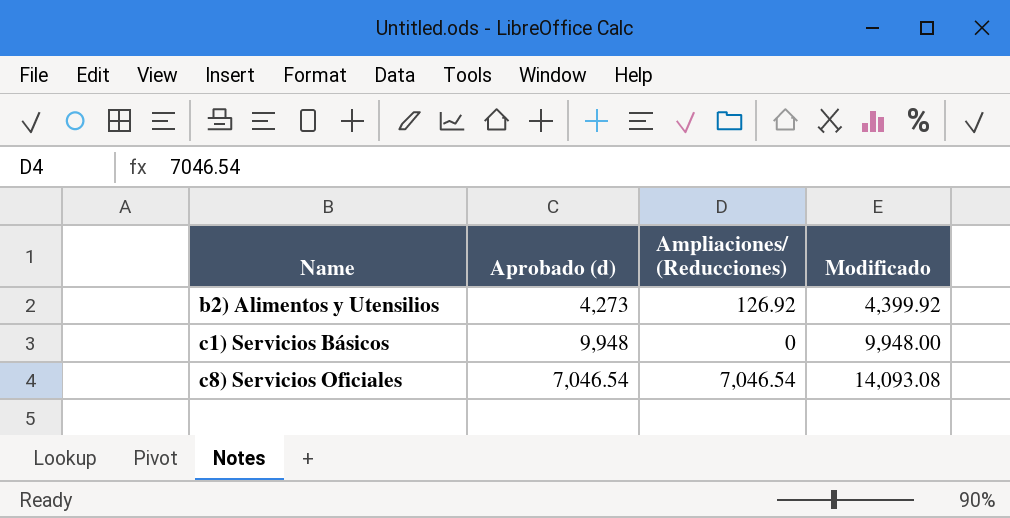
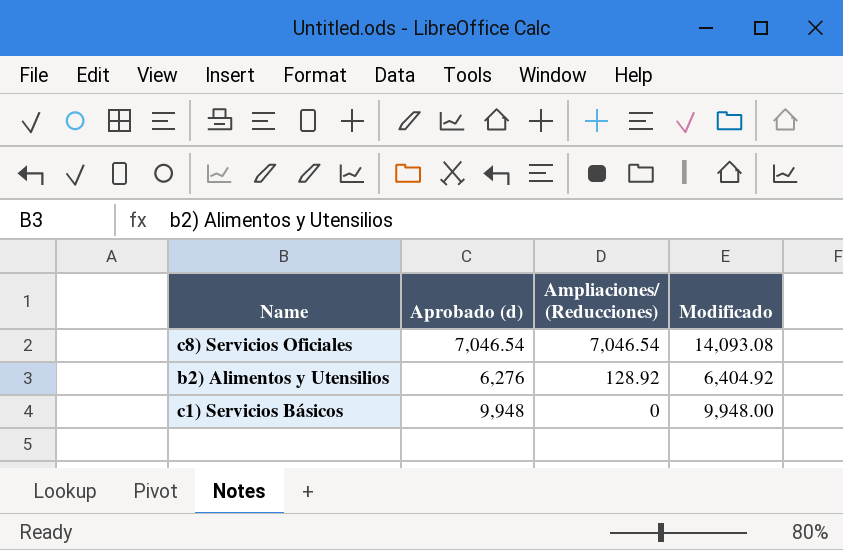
row order: Name ascending -> Ampliaciones/ (Reducciones) descending
b2) Alimentos y Utensilios | Aprobado (d): 4,273 -> 6,276
b2) Alimentos y Utensilios | Ampliaciones/ (Reducciones): 126.92 -> 128.92
b2) Alimentos y Utensilios | Modificado: 4,399.92 -> 6,404.92

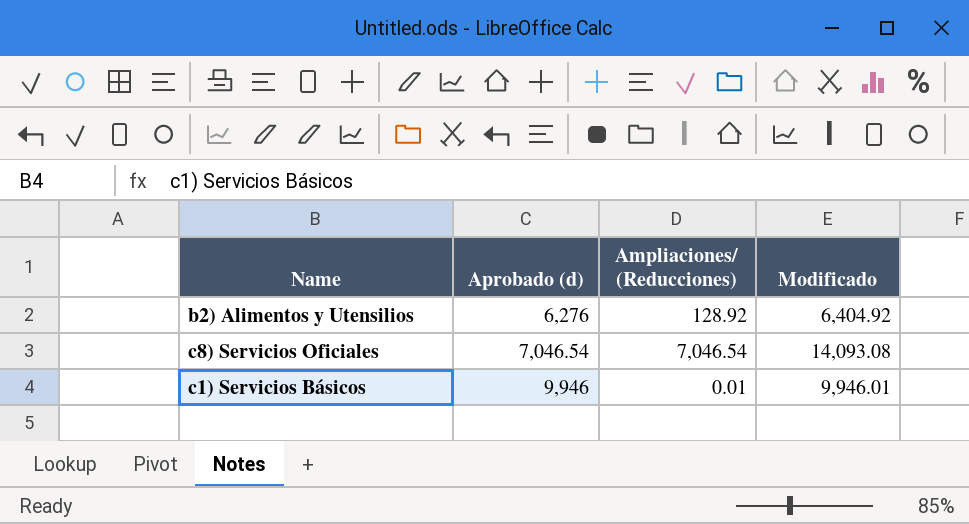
row order: Ampliaciones/ (Reducciones) descending -> Aprobado (d) ascending
c1) Servicios Básicos | Aprobado (d): 9,948 -> 9,946
c1) Servicios Básicos | Ampliaciones/ (Reducciones): 0 -> 0.01
c1) Servicios Básicos | Modificado: 9,948.00 -> 9,946.01

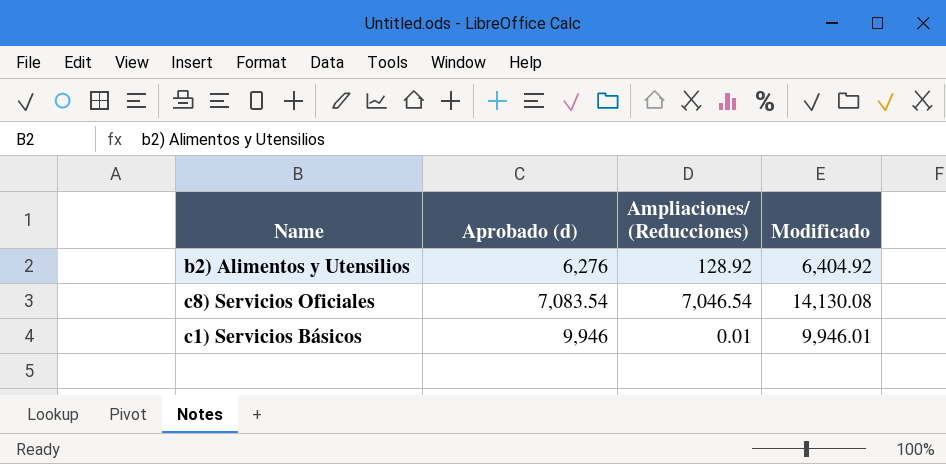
c8) Servicios Oficiales | Aprobado (d): 7,046.54 -> 7,083.54
c8) Servicios Oficiales | Modificado: 14,093.08 -> 14,130.08

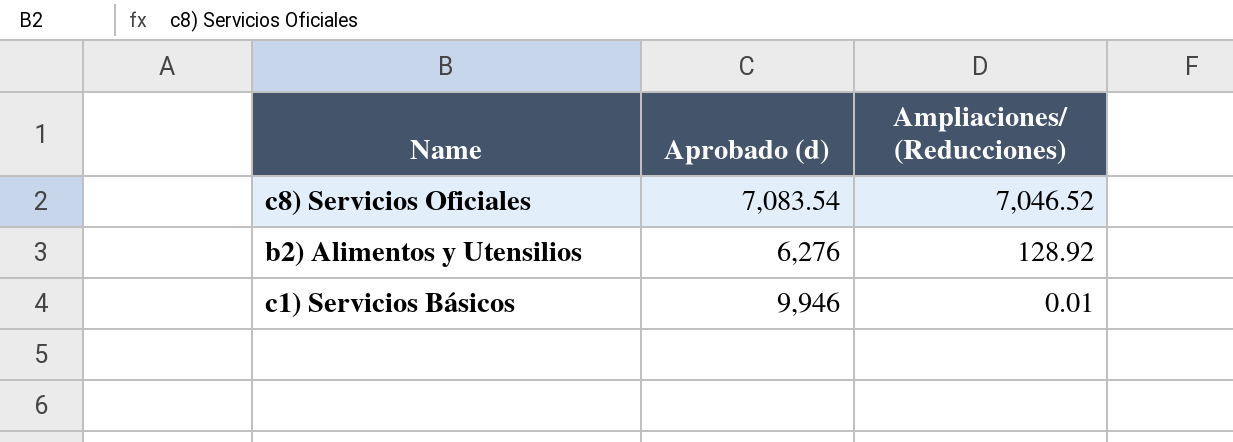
row order: Aprobado (d) ascending -> Ampliaciones/ (Reducciones) descending
column Modificado | formula: [Aprobado (d)] + [Ampliaciones/ (Reducciones)] -> none
c8) Servicios Oficiales | Ampliaciones/ (Reducciones): 7,046.54 -> 7,046.52

